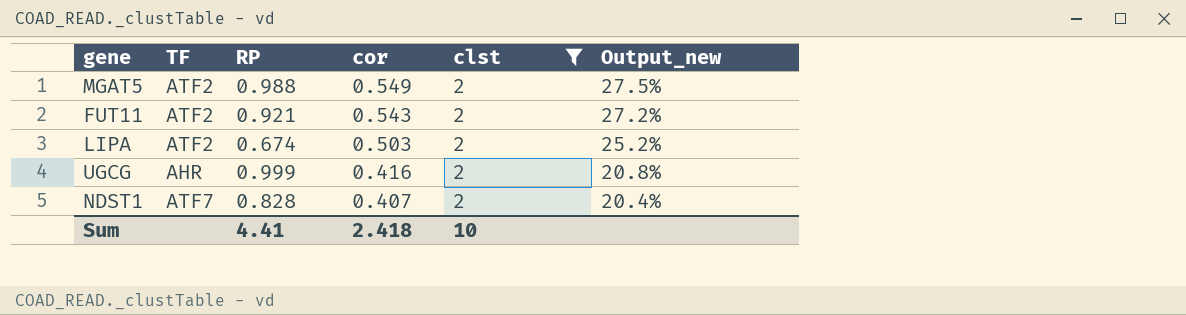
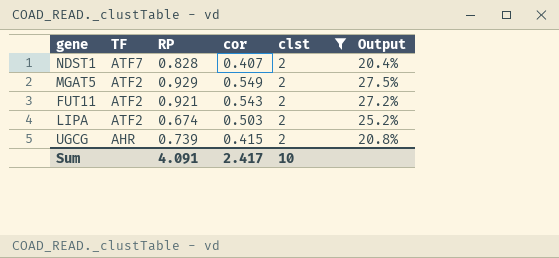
row order: cor descending -> TF descending
column name: Output_new -> Output
MGAT5 | RP: 0.988 -> 0.929
UGCG | RP: 0.999 -> 0.739
UGCG | cor: 0.416 -> 0.415
Sum | RP: 4.41 -> 4.091
Sum | cor: 2.418 -> 2.417

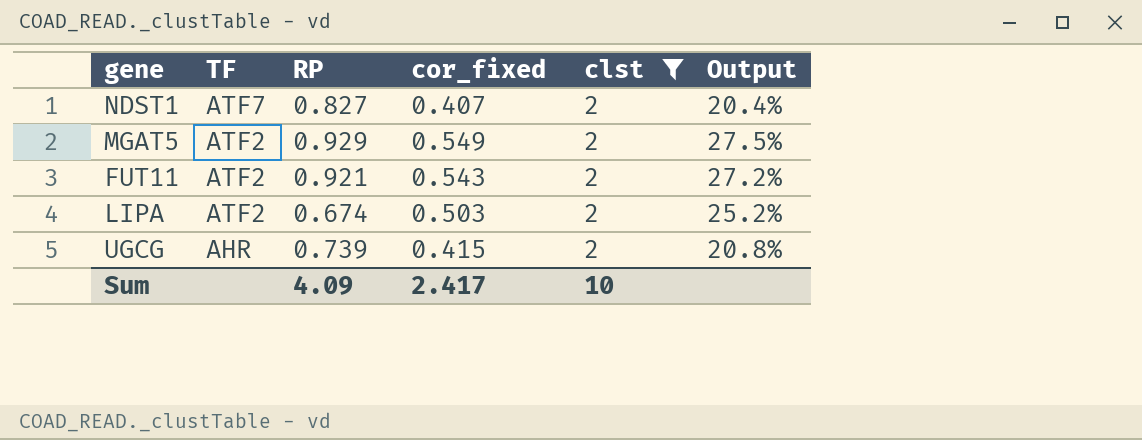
column name: cor -> cor_fixed
NDST1 | RP: 0.828 -> 0.827
Sum | RP: 4.091 -> 4.09

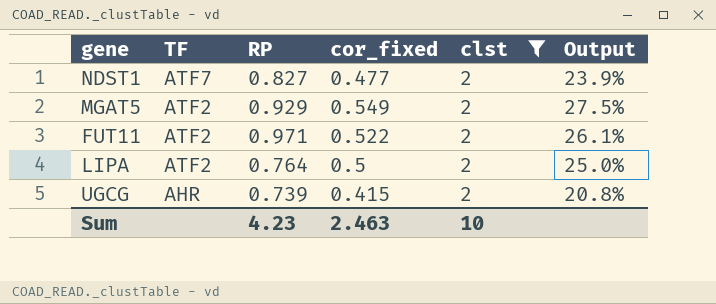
NDST1 | cor_fixed: 0.407 -> 0.477
NDST1 | Output: 20.4% -> 23.9%
FUT11 | RP: 0.921 -> 0.971
FUT11 | cor_fixed: 0.543 -> 0.522
FUT11 | Output: 27.2% -> 26.1%
LIPA | RP: 0.674 -> 0.764
LIPA | cor_fixed: 0.503 -> 0.5
LIPA | Output: 25.2% -> 25.0%
Sum | RP: 4.09 -> 4.23
Sum | cor_fixed: 2.417 -> 2.463

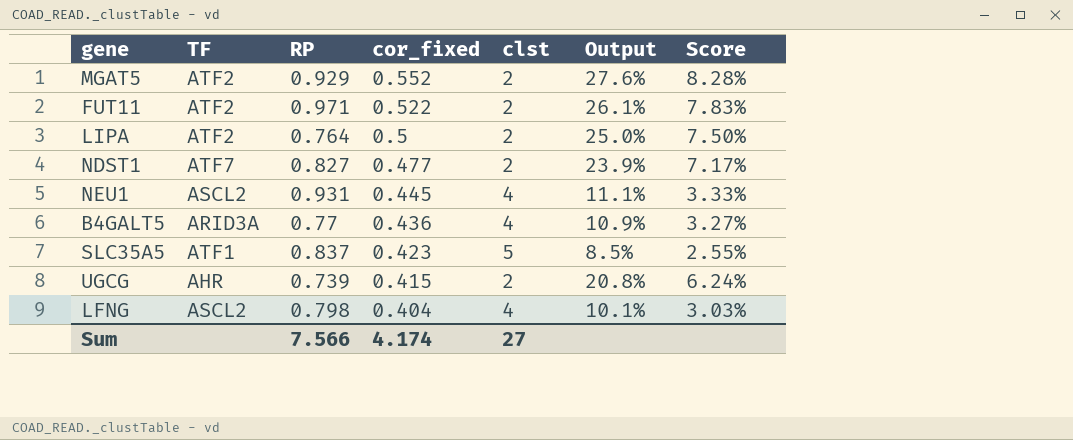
filter: clst = 2 -> none
row order: TF descending -> cor_fixed descending
column Score | formula: none -> [Output] * 0.3
MGAT5 | cor_fixed: 0.549 -> 0.552
MGAT5 | Output: 27.5% -> 27.6%
Sum | RP: 4.23 -> 7.566
Sum | cor_fixed: 2.463 -> 4.174
Sum | clst: 10 -> 27

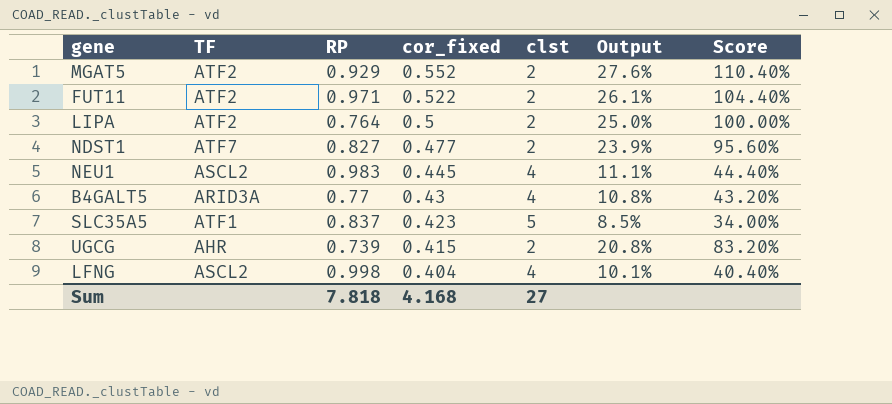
column Score | formula: [Output] * 0.3 -> [Output] * 4
NEU1 | RP: 0.931 -> 0.983
B4GALT5 | cor_fixed: 0.436 -> 0.43
B4GALT5 | Output: 10.9% -> 10.8%
LFNG | RP: 0.798 -> 0.998
Sum | RP: 7.566 -> 7.818
Sum | cor_fixed: 4.174 -> 4.168

